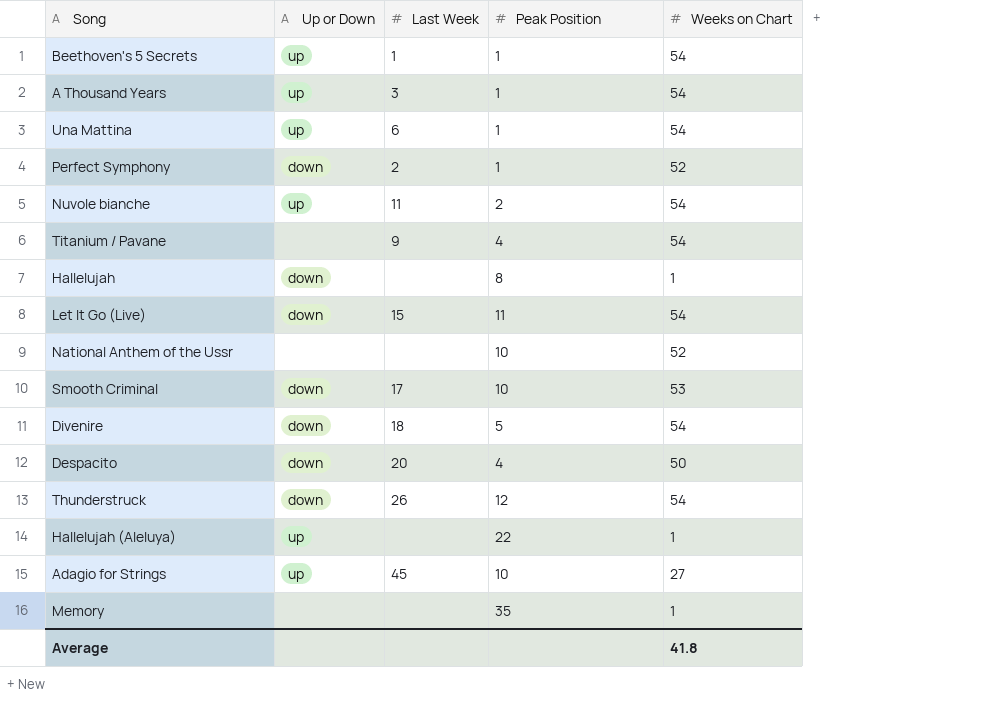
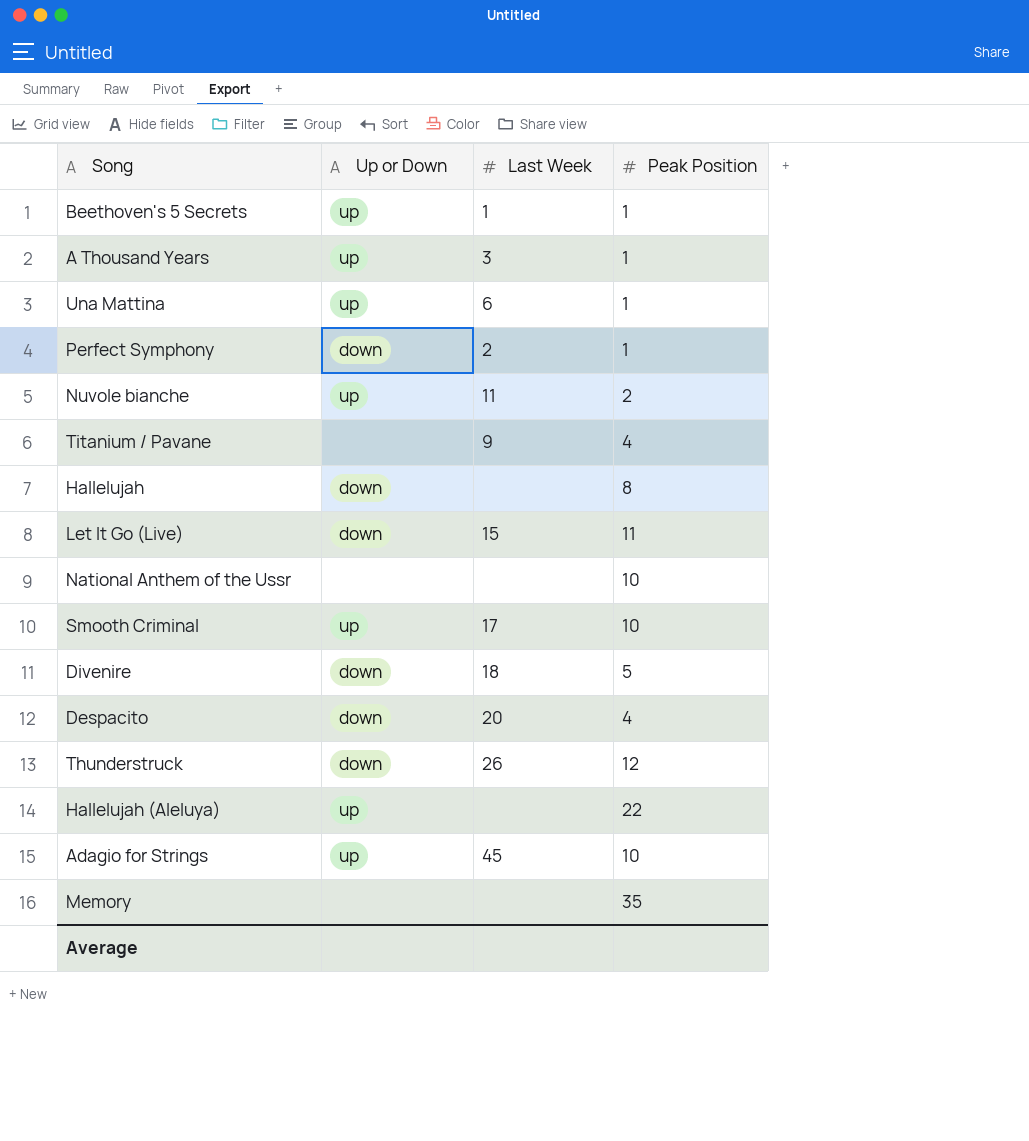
column Weeks on Chart | position: 5 -> none
Smooth Criminal | Up or Down: down -> up

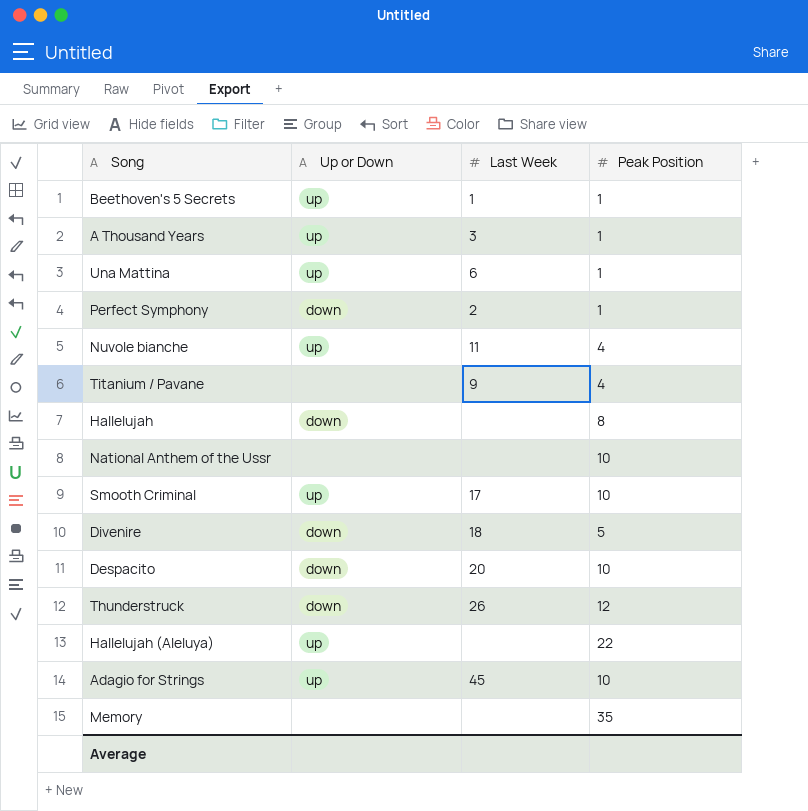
row Let It Go (Live): down | 15 | 11 -> none
Nuvole bianche | Peak Position: 2 -> 4
Despacito | Peak Position: 4 -> 10

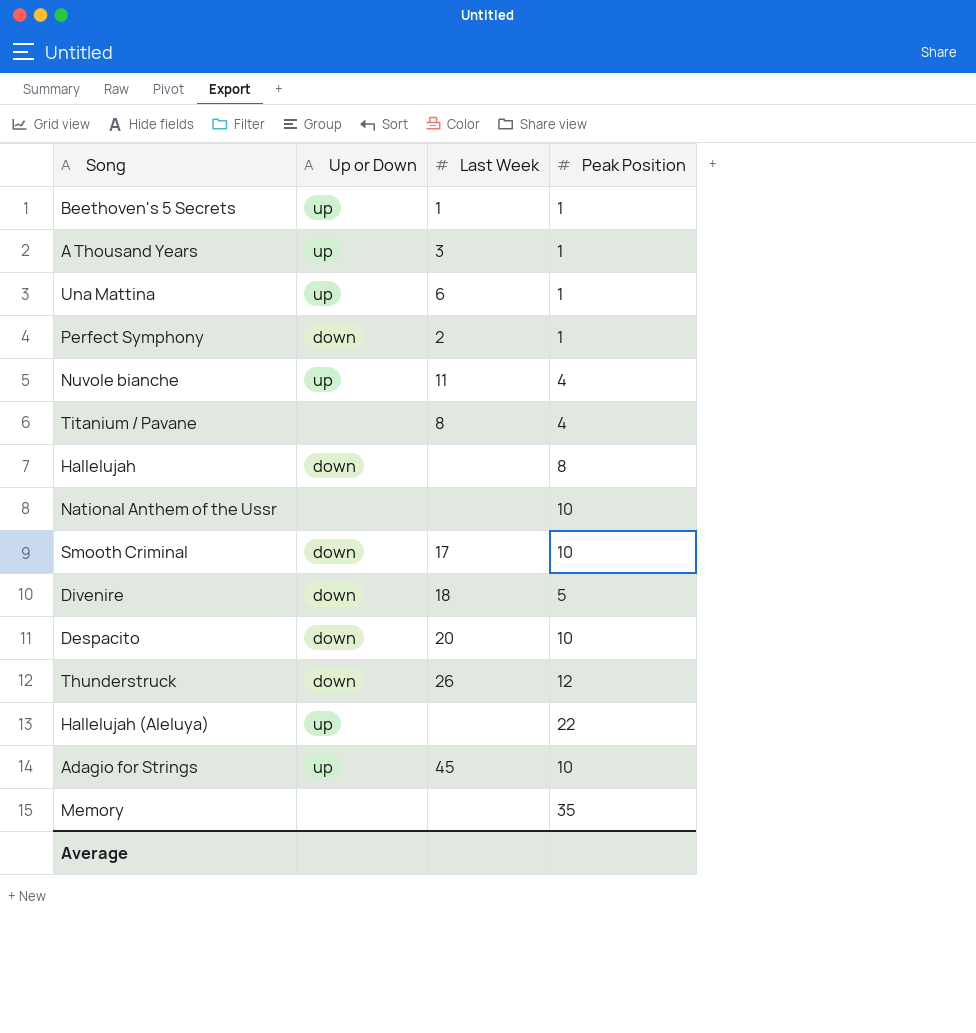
Titanium / Pavane | Last Week: 9 -> 8
Smooth Criminal | Up or Down: up -> down

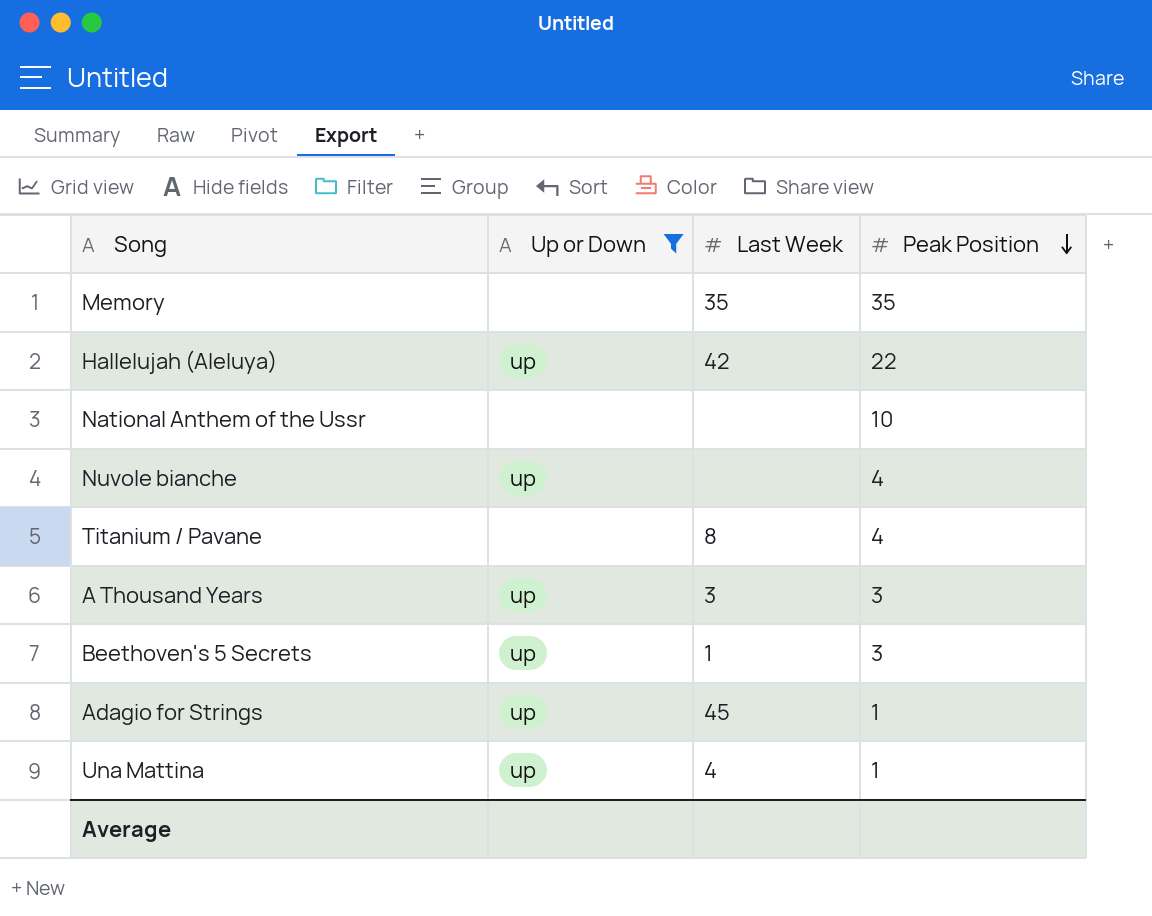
filter: none -> Up or Down != down
row order: none -> Peak Position descending
Memory | Last Week: none -> 35
Hallelujah (Aleluya) | Last Week: none -> 42
Nuvole bianche | Last Week: 11 -> none
A Thousand Years | Peak Position: 1 -> 3
Beethoven's 5 Secrets | Peak Position: 1 -> 3
Adagio for Strings | Peak Position: 10 -> 1
Una Mattina | Last Week: 6 -> 4

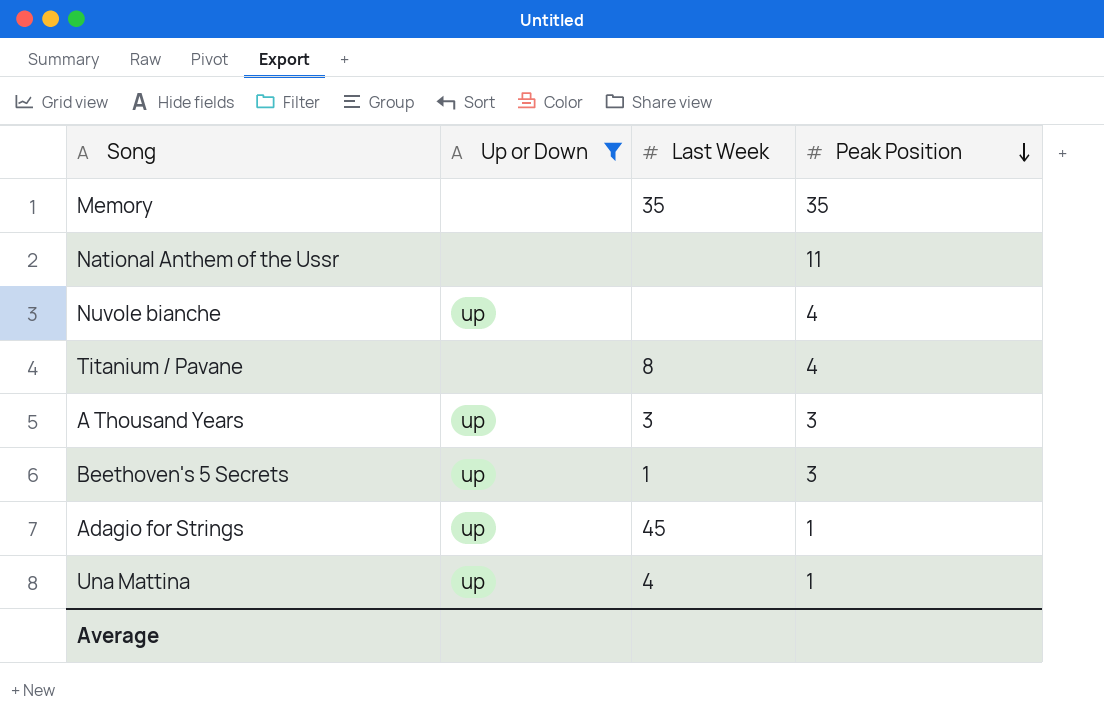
row Hallelujah (Aleluya): up | 42 | 22 -> none
National Anthem of the Ussr | Peak Position: 10 -> 11

